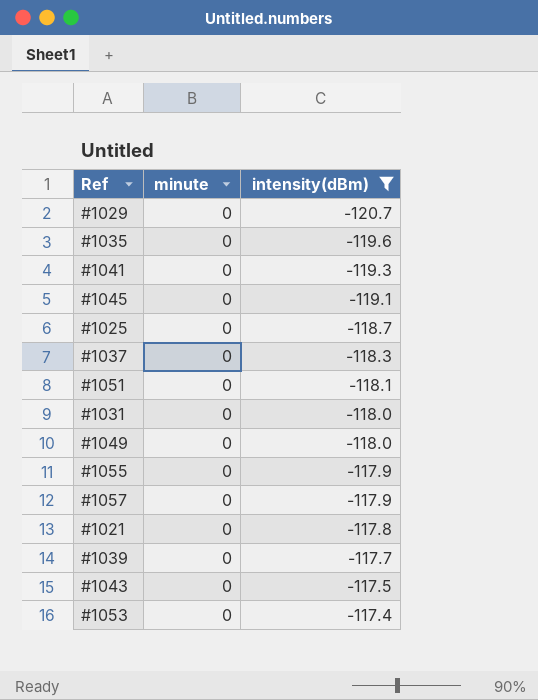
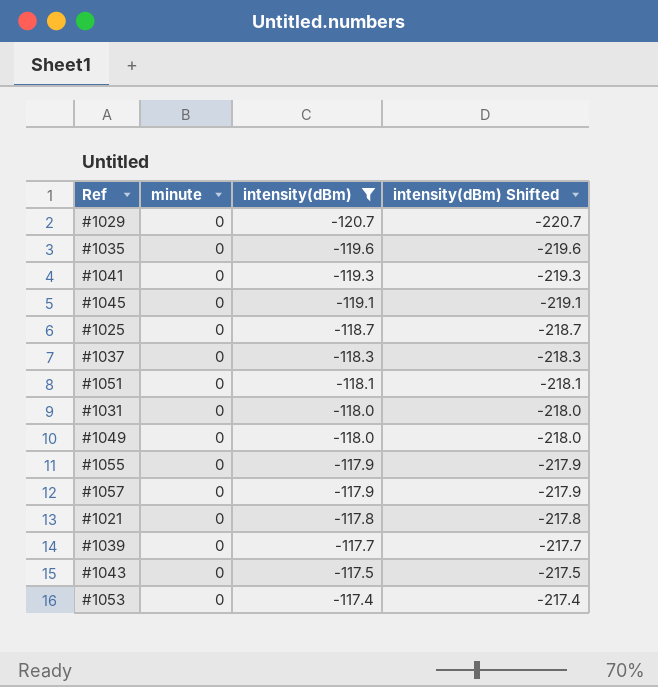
column intensity(dBm) Shifted | formula: none -> [intensity(dBm)] - 100

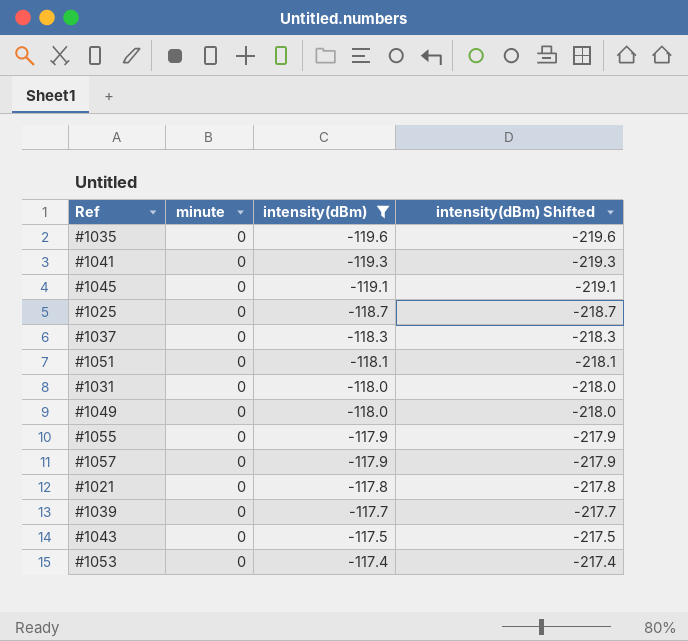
row #1029: 0 | -120.7 | -220.7 -> none

